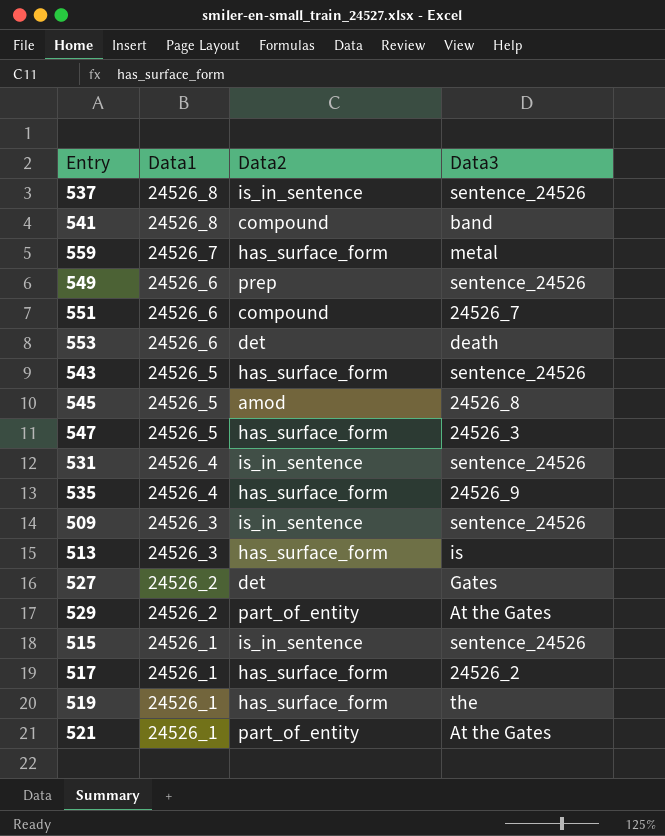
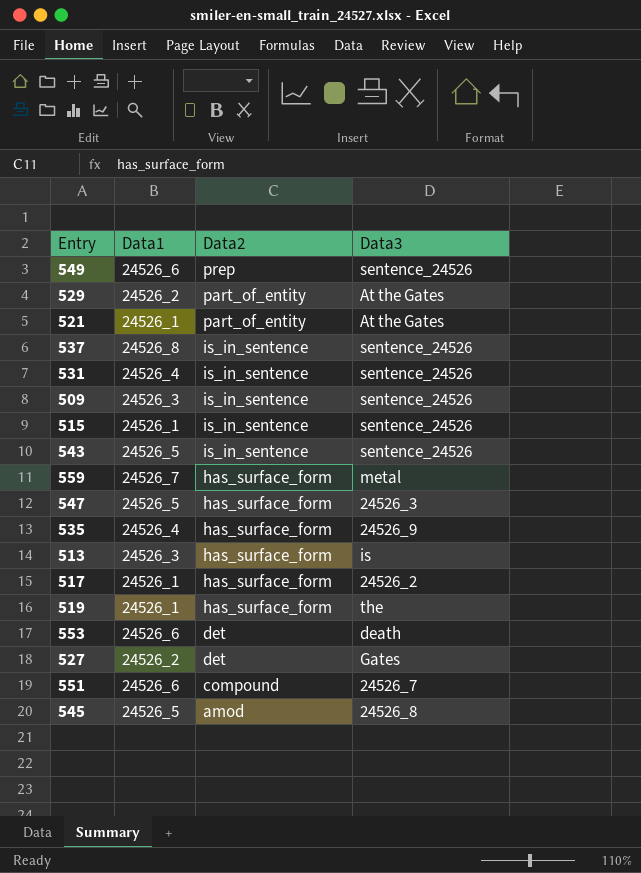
row order: Data1 descending -> Data2 descending
row 541: 24526_8 | compound | band -> none
543 | Data2: has_surface_form -> is_in_sentence

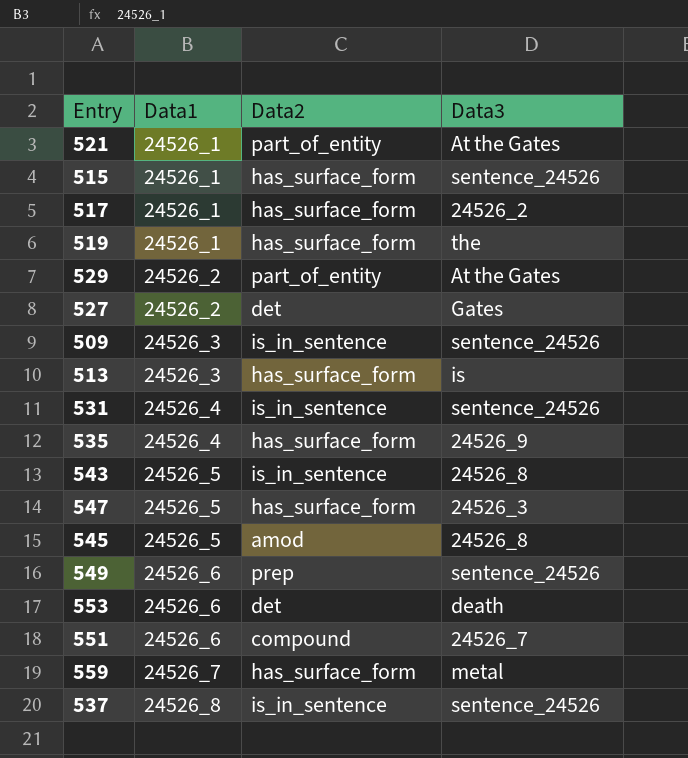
row order: Data2 descending -> Data1 ascending
515 | Data2: is_in_sentence -> has_surface_form
543 | Data3: sentence_24526 -> 24526_8

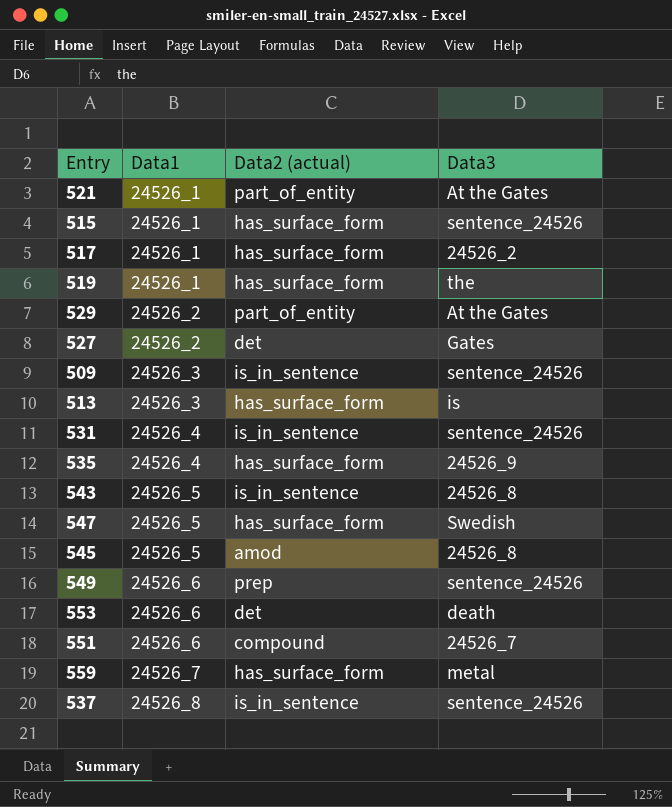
column name: Data2 -> Data2 (actual)
547 | Data3: 24526_3 -> Swedish

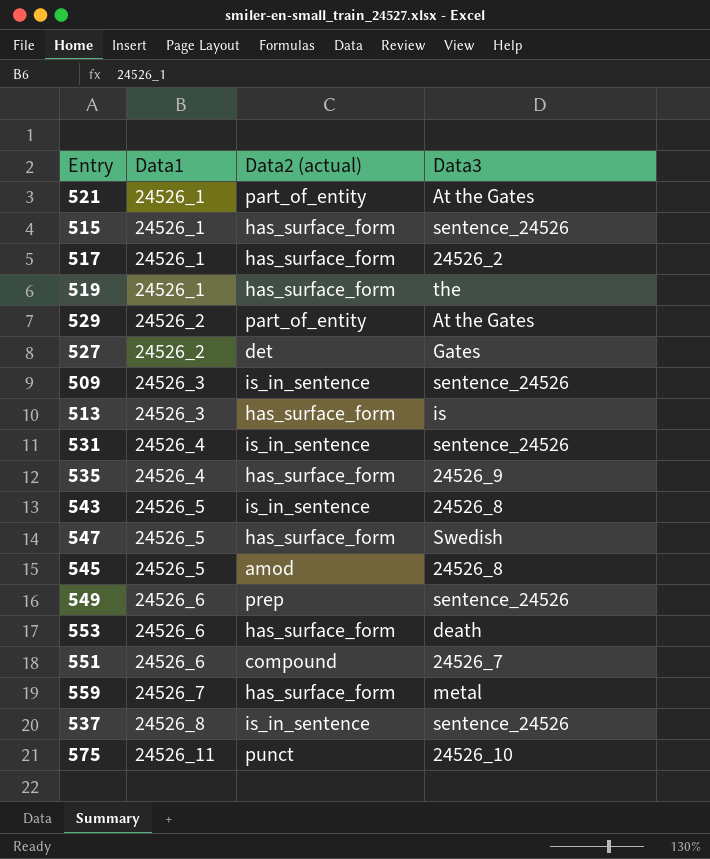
553 | Data2 (actual): det -> has_surface_form
row 575: none -> 24526_11 | punct | 24526_10

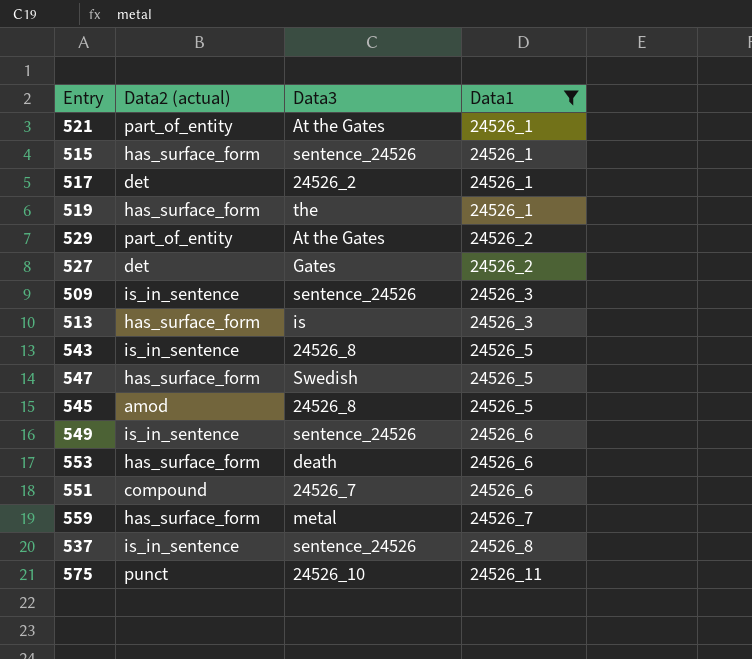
filter: none -> Data1 != 24526_4
column Data1 | position: 2 -> 4
517 | Data2 (actual): has_surface_form -> det
549 | Data2 (actual): prep -> is_in_sentence

